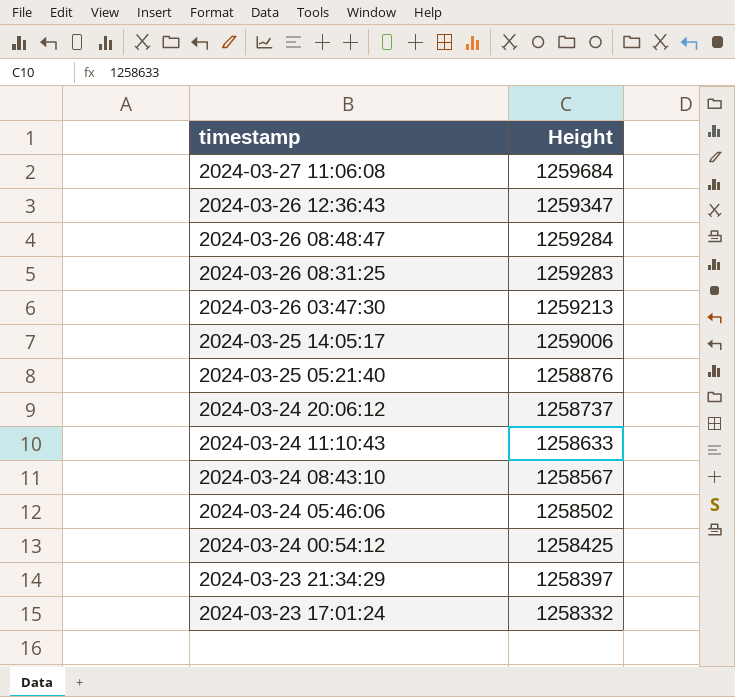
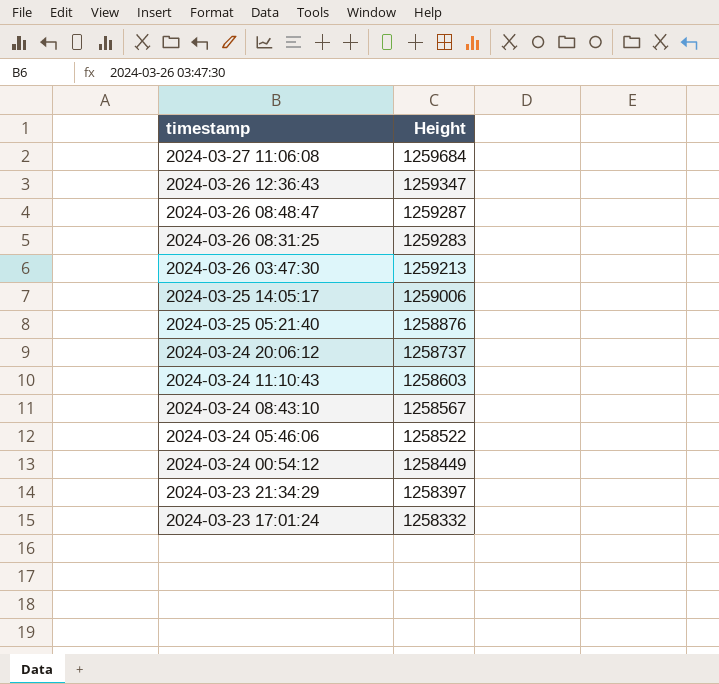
2024-03-26 08:48:47 | Height: 1259284 -> 1259287
2024-03-24 11:10:43 | Height: 1258633 -> 1258603
2024-03-24 05:46:06 | Height: 1258502 -> 1258522
2024-03-24 00:54:12 | Height: 1258425 -> 1258449

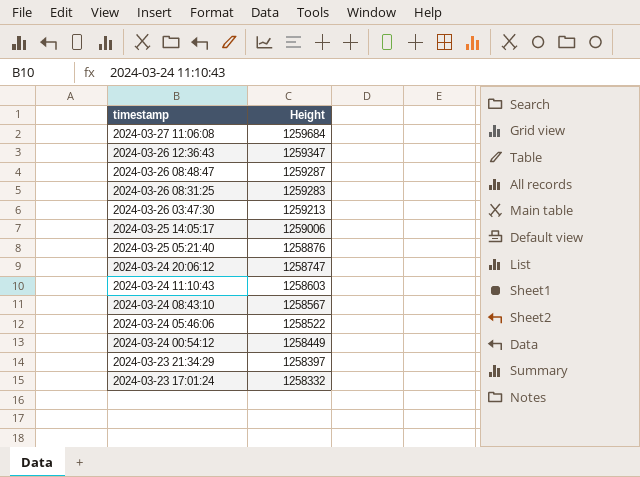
2024-03-24 20:06:12 | Height: 1258737 -> 1258747

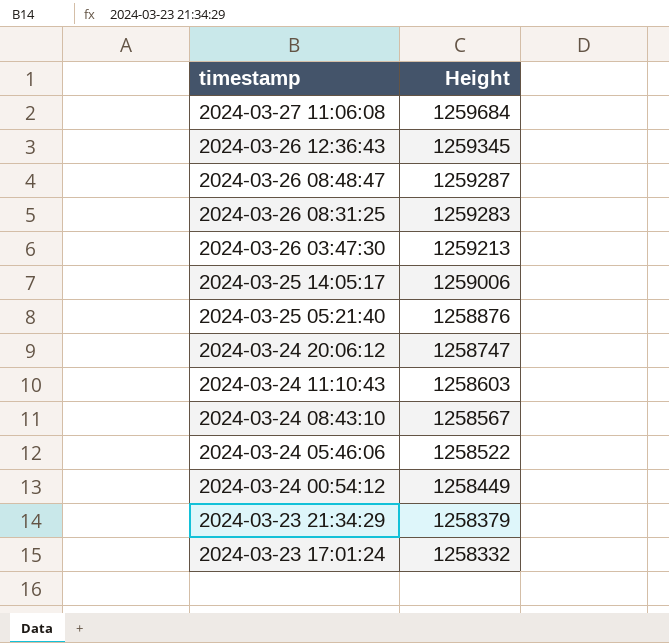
2024-03-26 12:36:43 | Height: 1259347 -> 1259345
2024-03-23 21:34:29 | Height: 1258397 -> 1258379

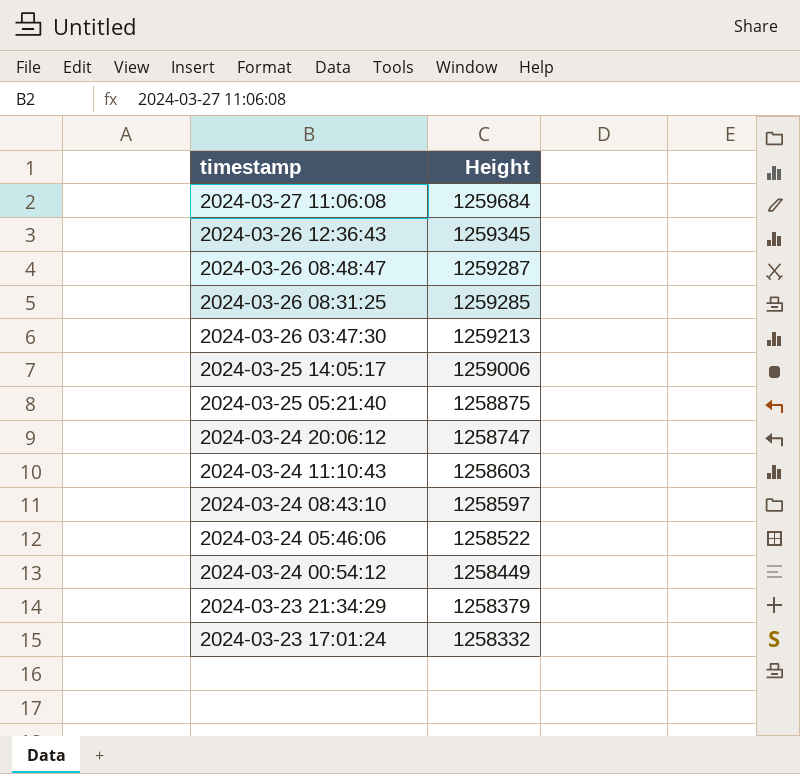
2024-03-26 08:31:25 | Height: 1259283 -> 1259285
2024-03-25 05:21:40 | Height: 1258876 -> 1258875
2024-03-24 08:43:10 | Height: 1258567 -> 1258597

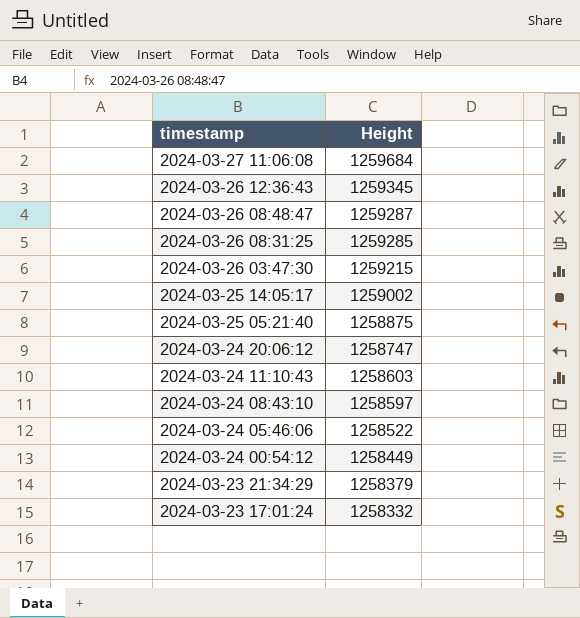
2024-03-26 03:47:30 | Height: 1259213 -> 1259215
2024-03-25 14:05:17 | Height: 1259006 -> 1259002

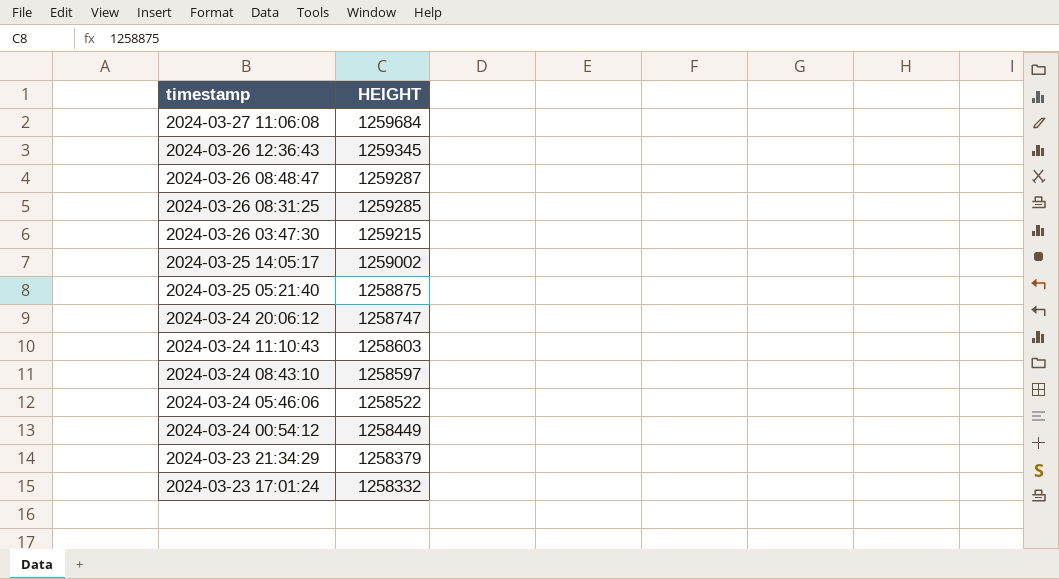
column name: Height -> HEIGHT

